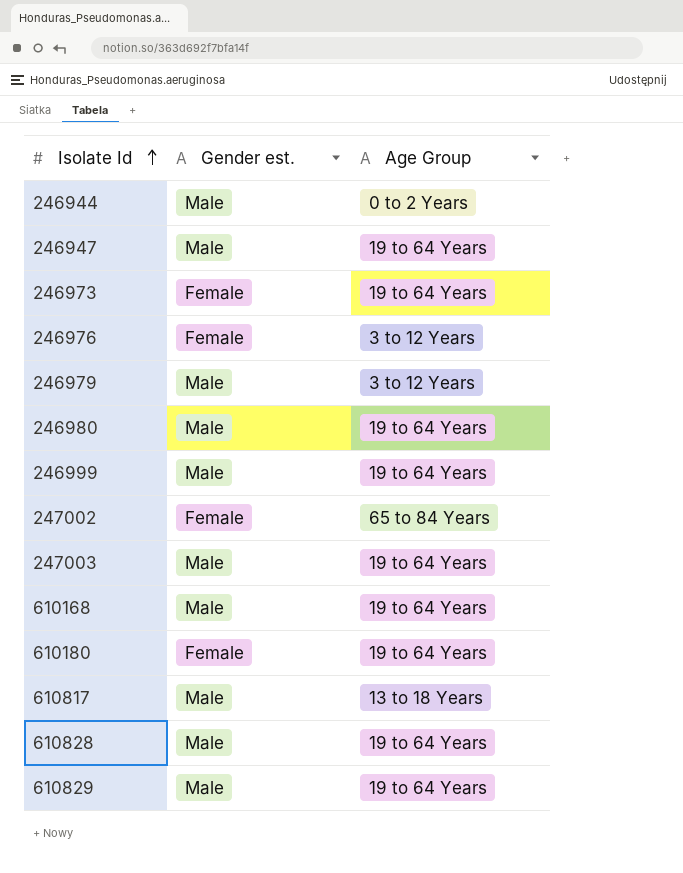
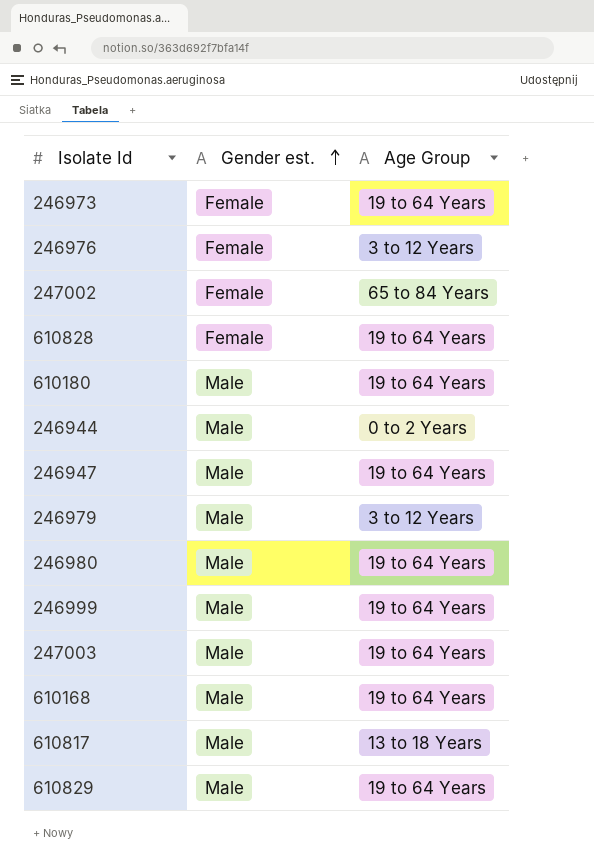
row order: Isolate Id ascending -> Gender est. ascending
610828 | Gender est.: Male -> Female
610180 | Gender est.: Female -> Male

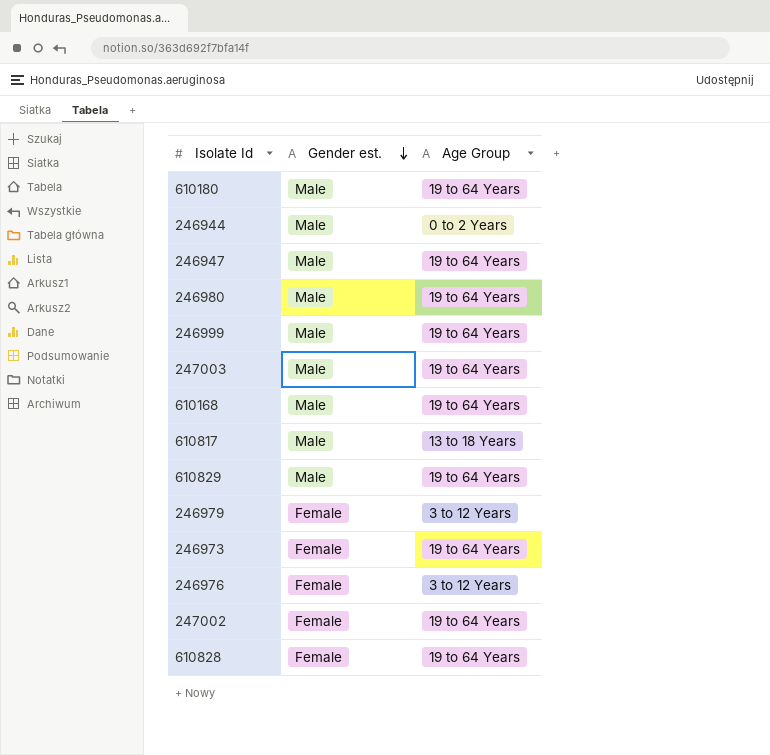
row order: Gender est. ascending -> Gender est. descending
246979 | Gender est.: Male -> Female
247002 | Age Group: 65 to 84 Years -> 19 to 64 Years

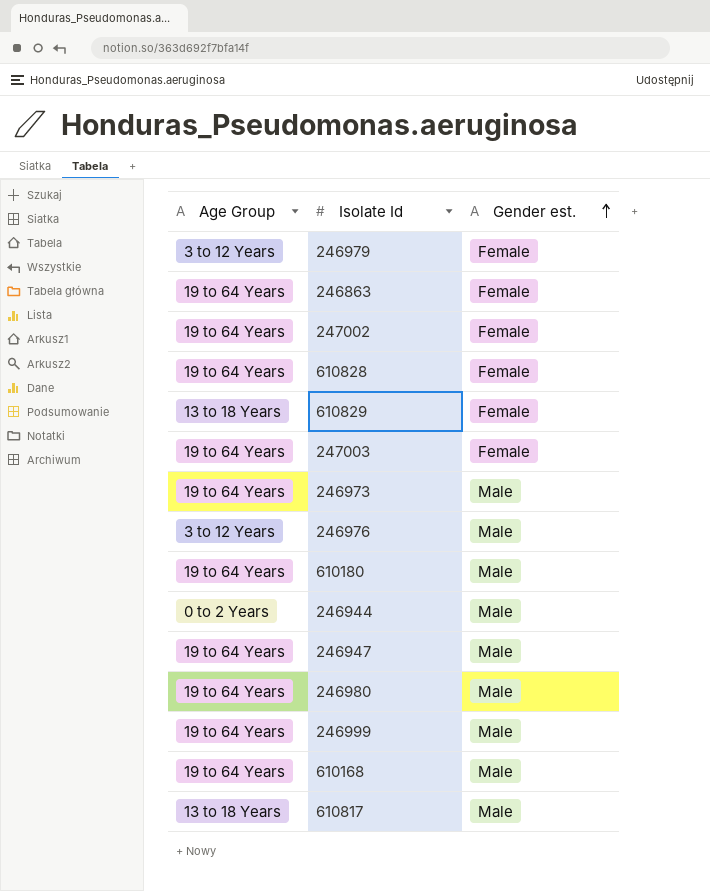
row order: Gender est. descending -> Gender est. ascending
column Age Group | position: 3 -> 1
row 246863: none -> 19 to 64 Years | Female
610829 | Age Group: 19 to 64 Years -> 13 to 18 Years
610829 | Gender est.: Male -> Female
247003 | Gender est.: Male -> Female
246973 | Gender est.: Female -> Male
246976 | Gender est.: Female -> Male

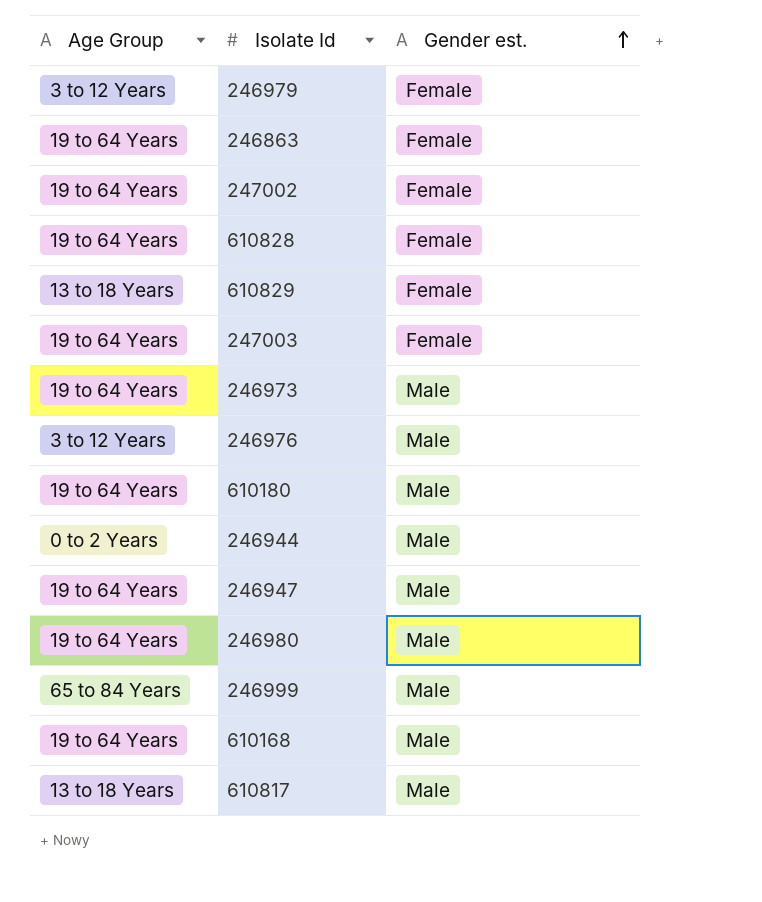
246999 | Age Group: 19 to 64 Years -> 65 to 84 Years

